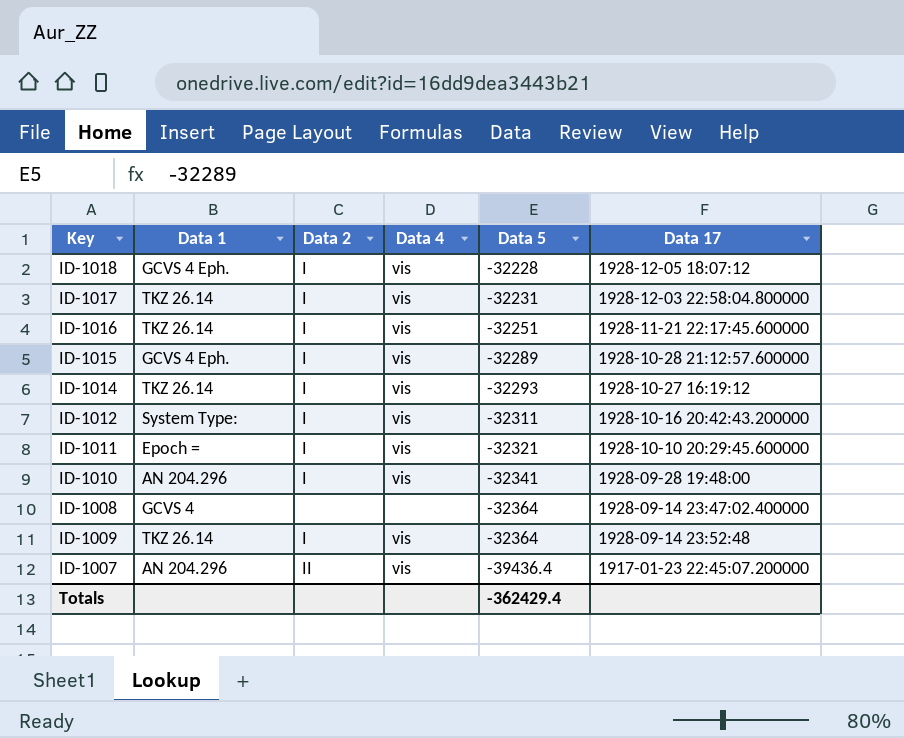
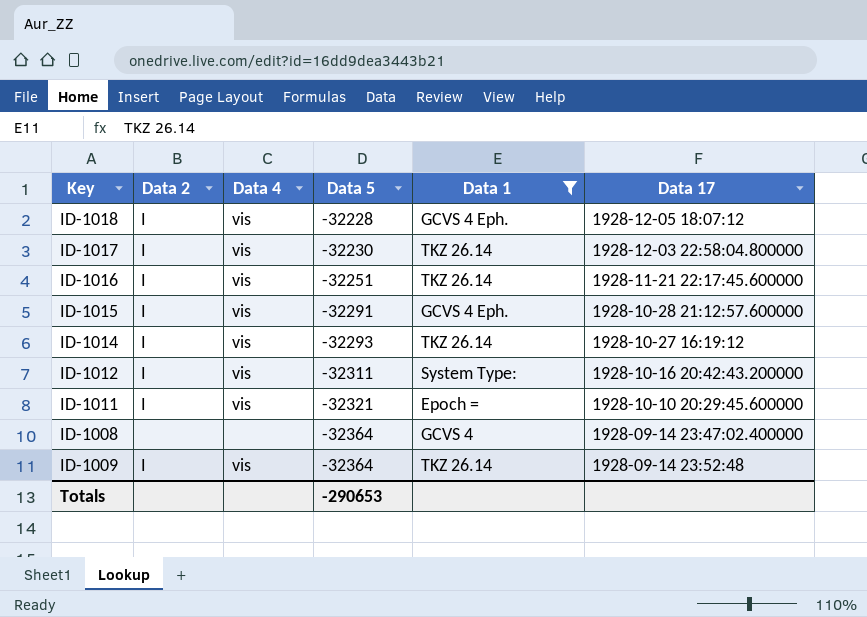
filter: none -> Data 1 != AN 204.296
column Data 1 | position: 2 -> 5
ID-1017 | Data 5: -32231 -> -32230
ID-1015 | Data 5: -32289 -> -32291
Totals | Data 5: -362429.4 -> -290653

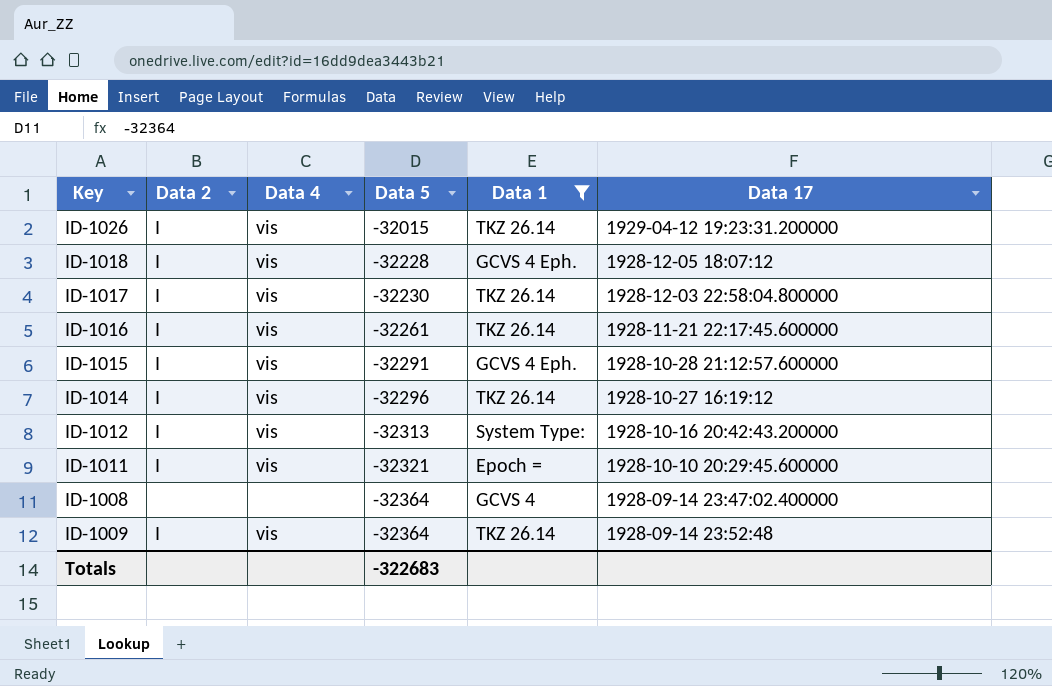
row ID-1026: none -> I | vis | -32015 | TKZ 26.14 | 1929-04-12 19:23:31.200000
ID-1016 | Data 5: -32251 -> -32261
ID-1014 | Data 5: -32293 -> -32296
ID-1012 | Data 5: -32311 -> -32313
Totals | Data 5: -290653 -> -322683

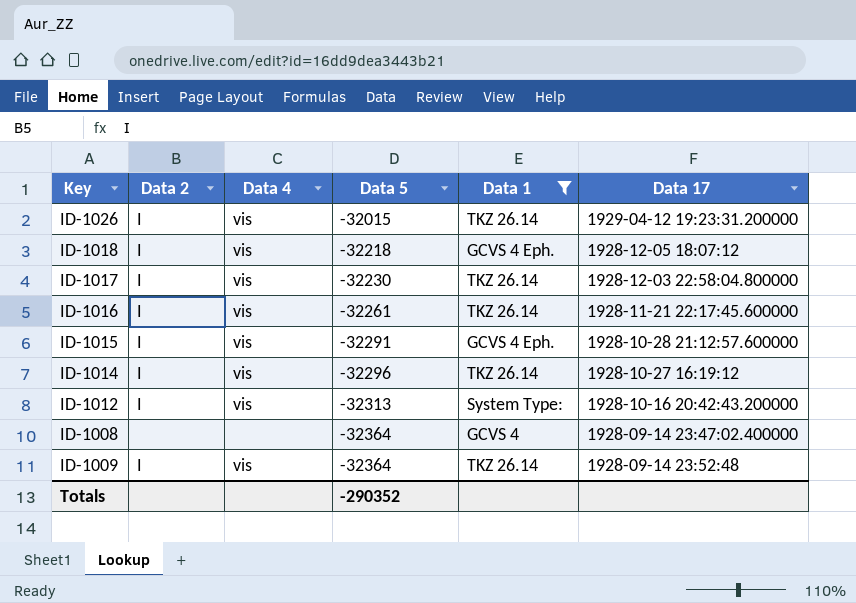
row ID-1011: I | vis | -32321 | Epoch = | 1928-10-10 20:29:45.600000 -> none
ID-1018 | Data 5: -32228 -> -32218
Totals | Data 5: -322683 -> -290352

